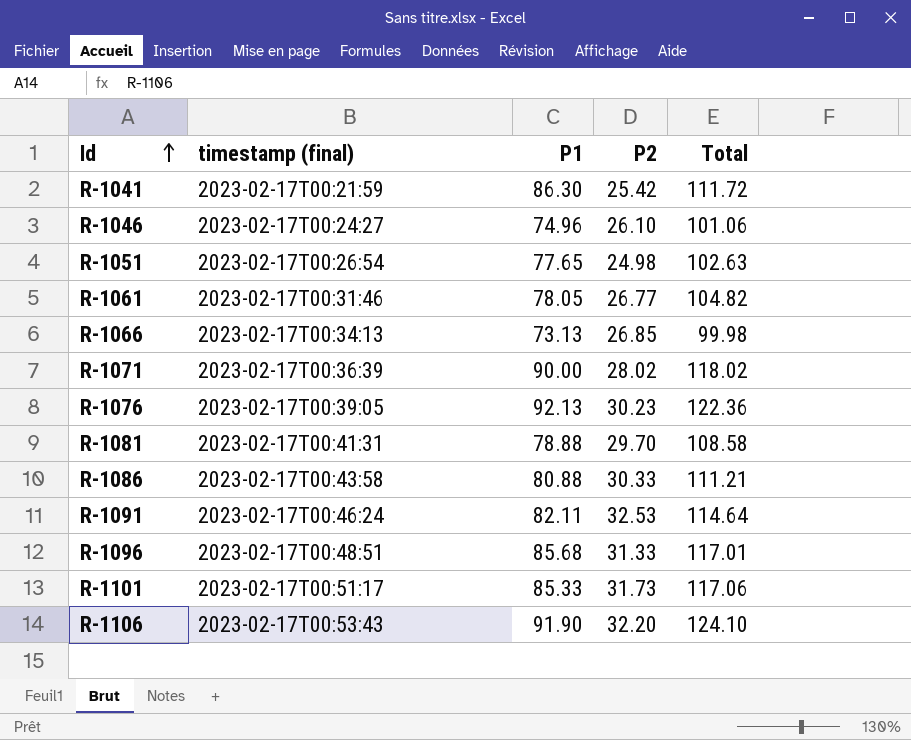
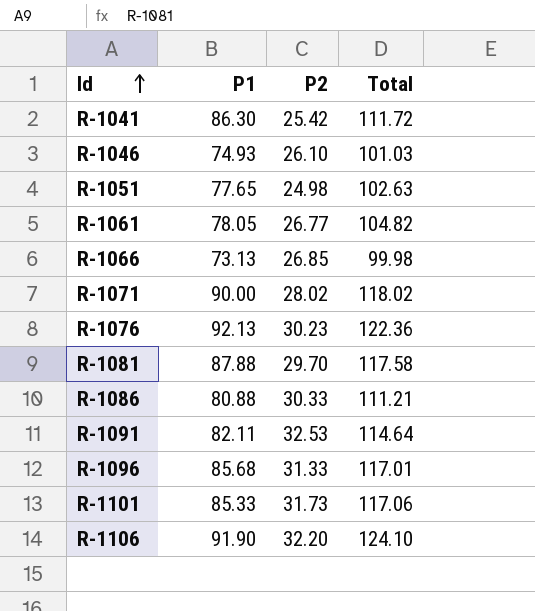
column timestamp (final) | position: 2 -> none
R-1046 | P1: 74.96 -> 74.93
R-1046 | Total: 101.06 -> 101.03
R-1081 | P1: 78.88 -> 87.88
R-1081 | Total: 108.58 -> 117.58

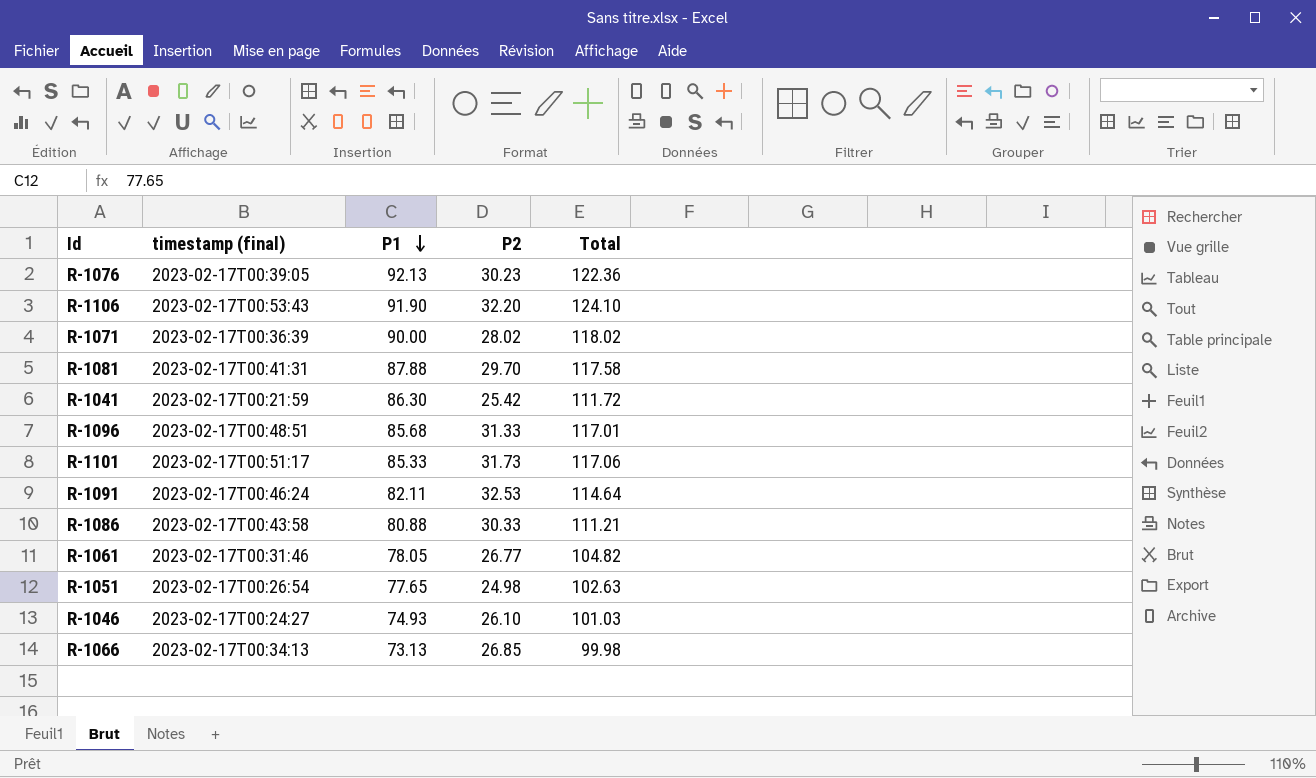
row order: Id ascending -> P1 descending
column timestamp (final) | position: none -> 2

